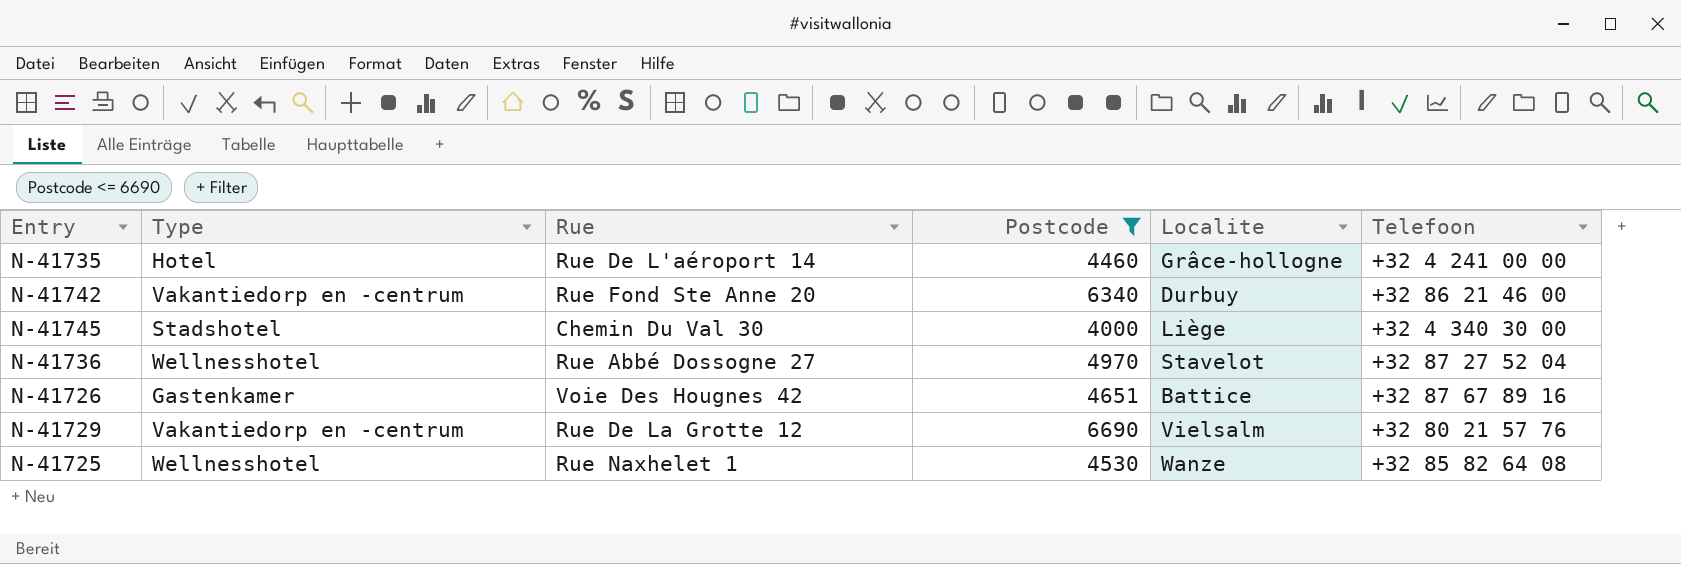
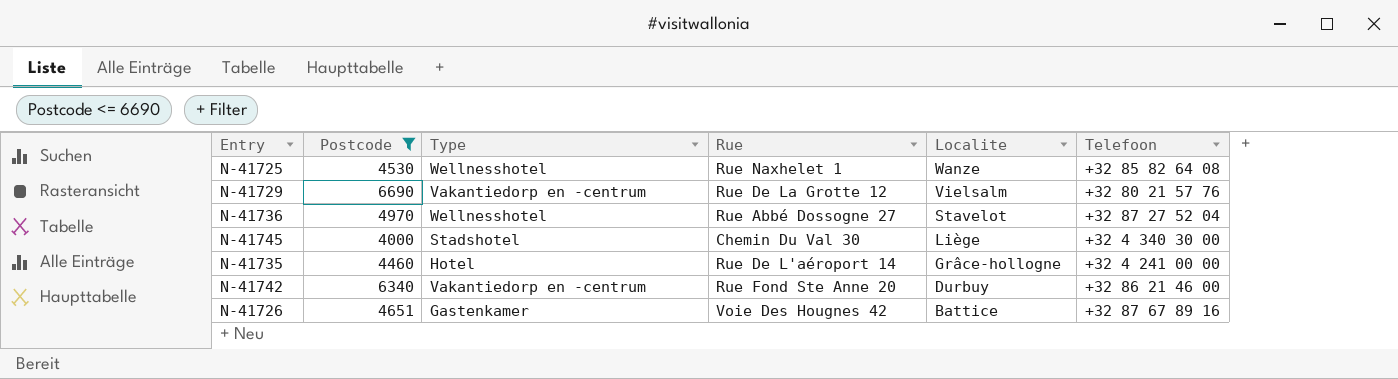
row order: none -> Localite descending
column Postcode | position: 4 -> 2

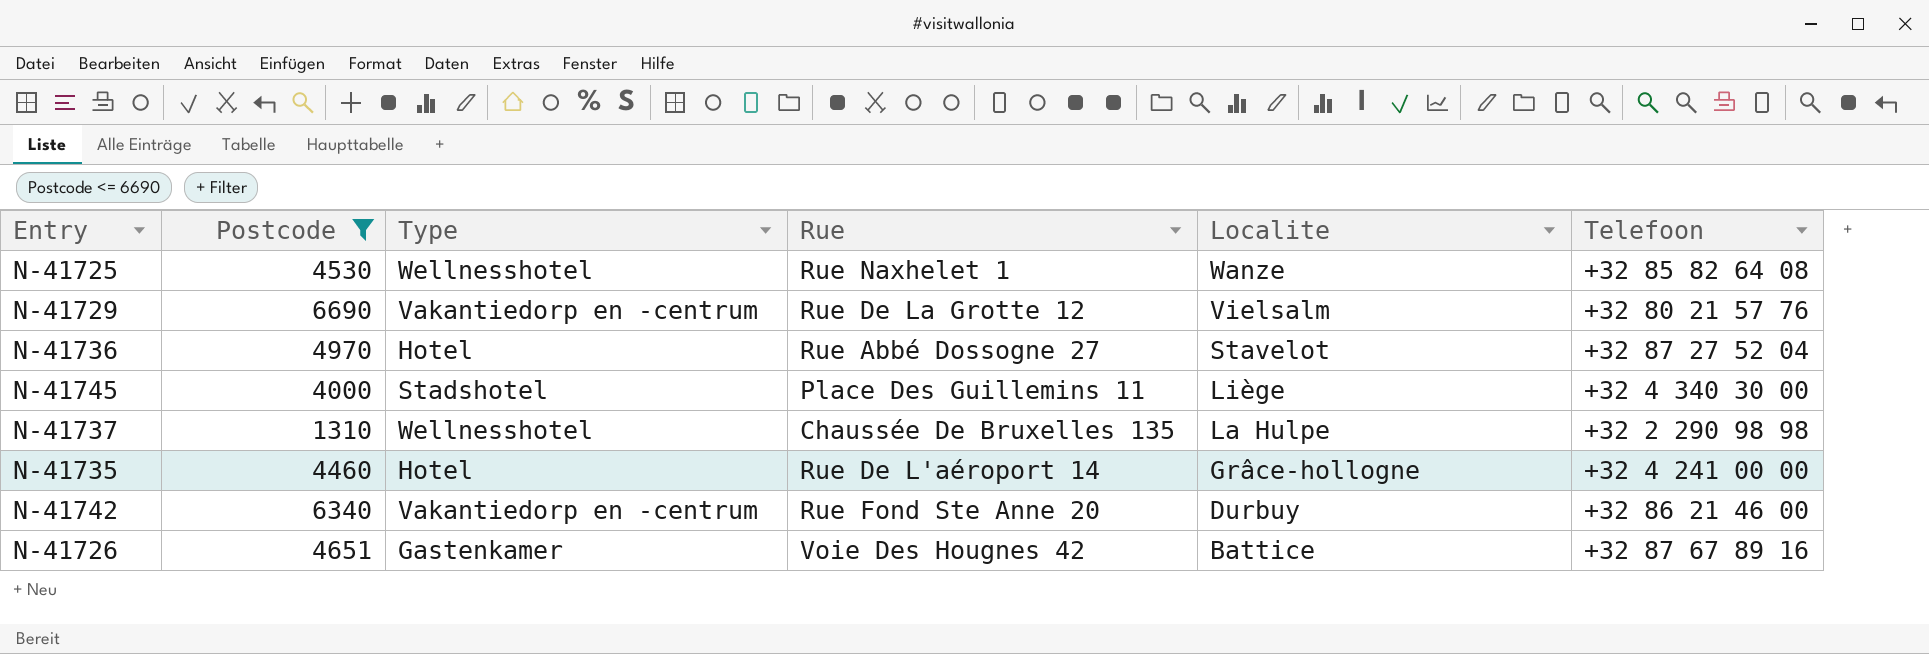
N-41736 | Type: Wellnesshotel -> Hotel
N-41745 | Rue: Chemin Du Val 30 -> Place Des Guillemins 11
row N-41737: none -> 1310 | Wellnesshotel | Chaussée De Bruxelles 135 | La Hulpe | +32 2 290 98 98

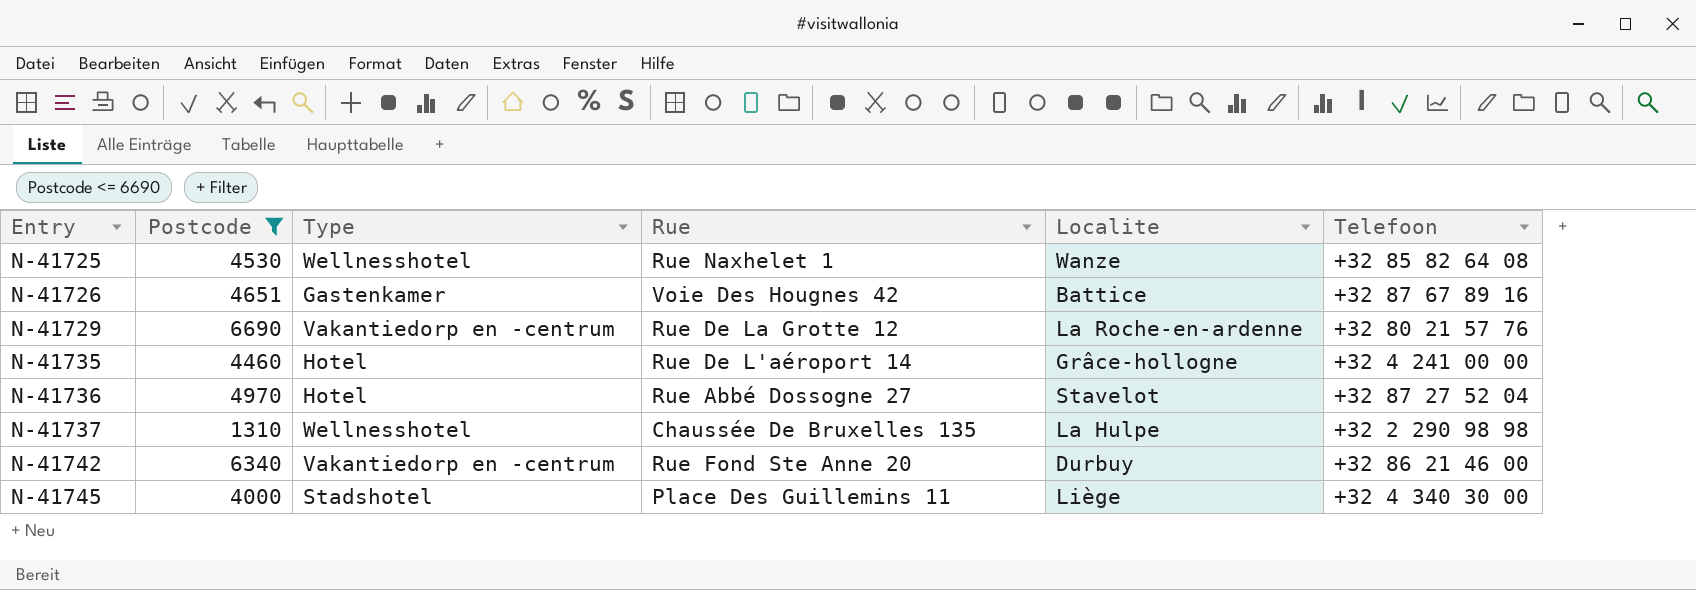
row order: Localite descending -> Entry ascending
N-41729 | Localite: Vielsalm -> La Roche-en-ardenne

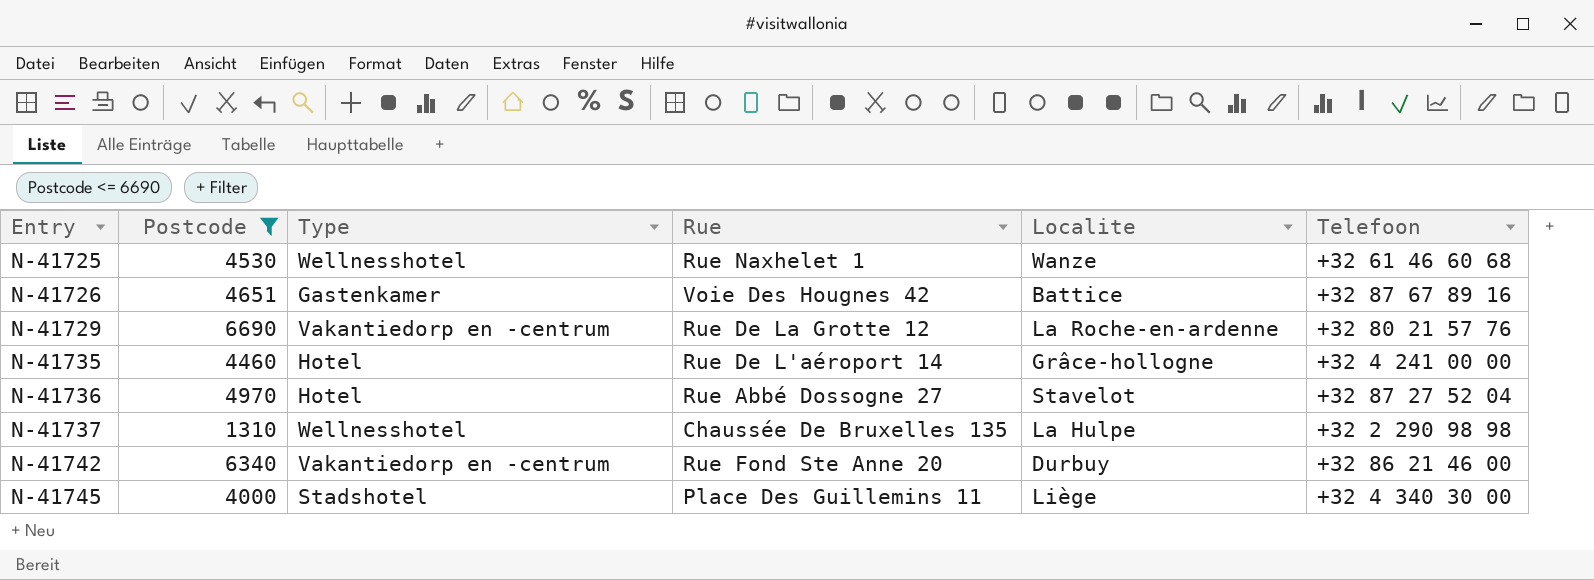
N-41725 | Telefoon: +32 85 82 64 08 -> +32 61 46 60 68

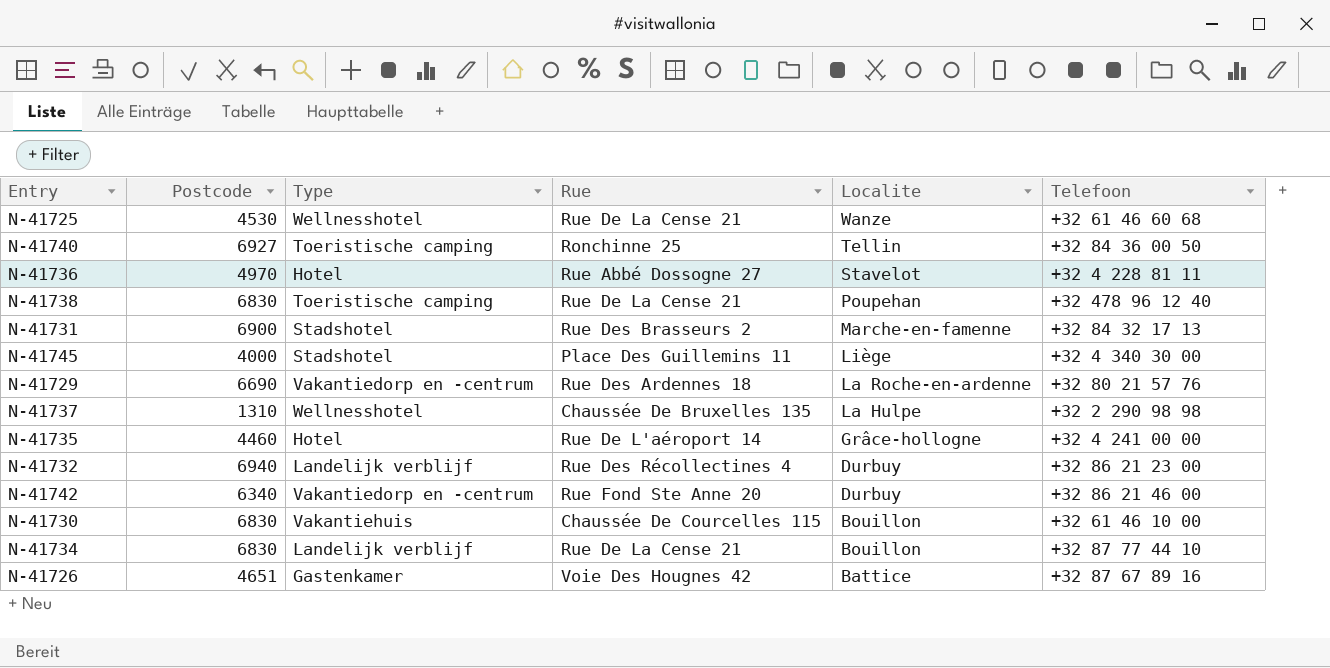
filter: Postcode <= 6690 -> none
row order: Entry ascending -> Localite descending
N-41725 | Rue: Rue Naxhelet 1 -> Rue De La Cense 21
N-41736 | Telefoon: +32 87 27 52 04 -> +32 4 228 81 11
N-41729 | Rue: Rue De La Grotte 12 -> Rue Des Ardennes 18

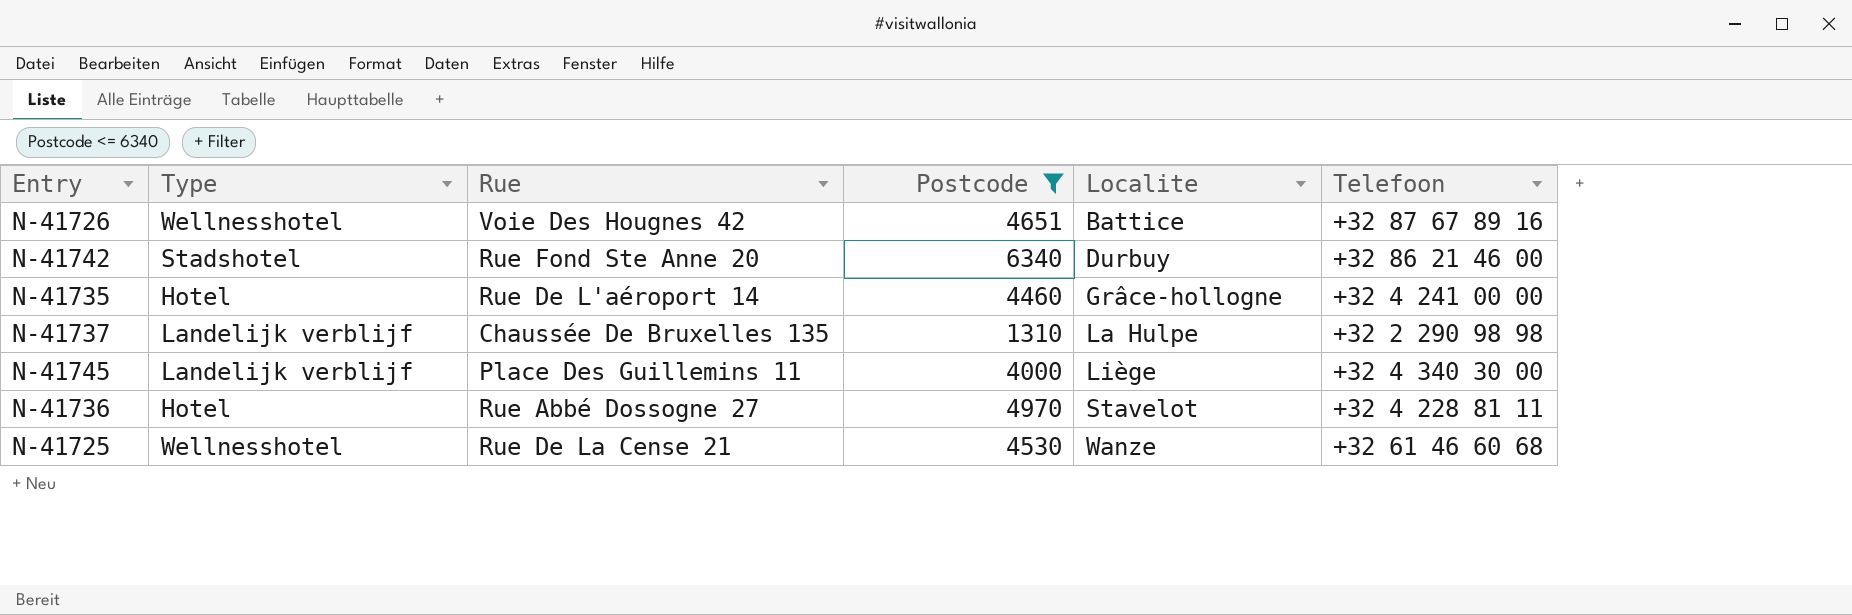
filter: none -> Postcode <= 6340
row order: Localite descending -> Localite ascending
column Postcode | position: 2 -> 4
N-41726 | Type: Gastenkamer -> Wellnesshotel
N-41742 | Type: Vakantiedorp en -centrum -> Stadshotel
N-41737 | Type: Wellnesshotel -> Landelijk verblijf
N-41745 | Type: Stadshotel -> Landelijk verblijf

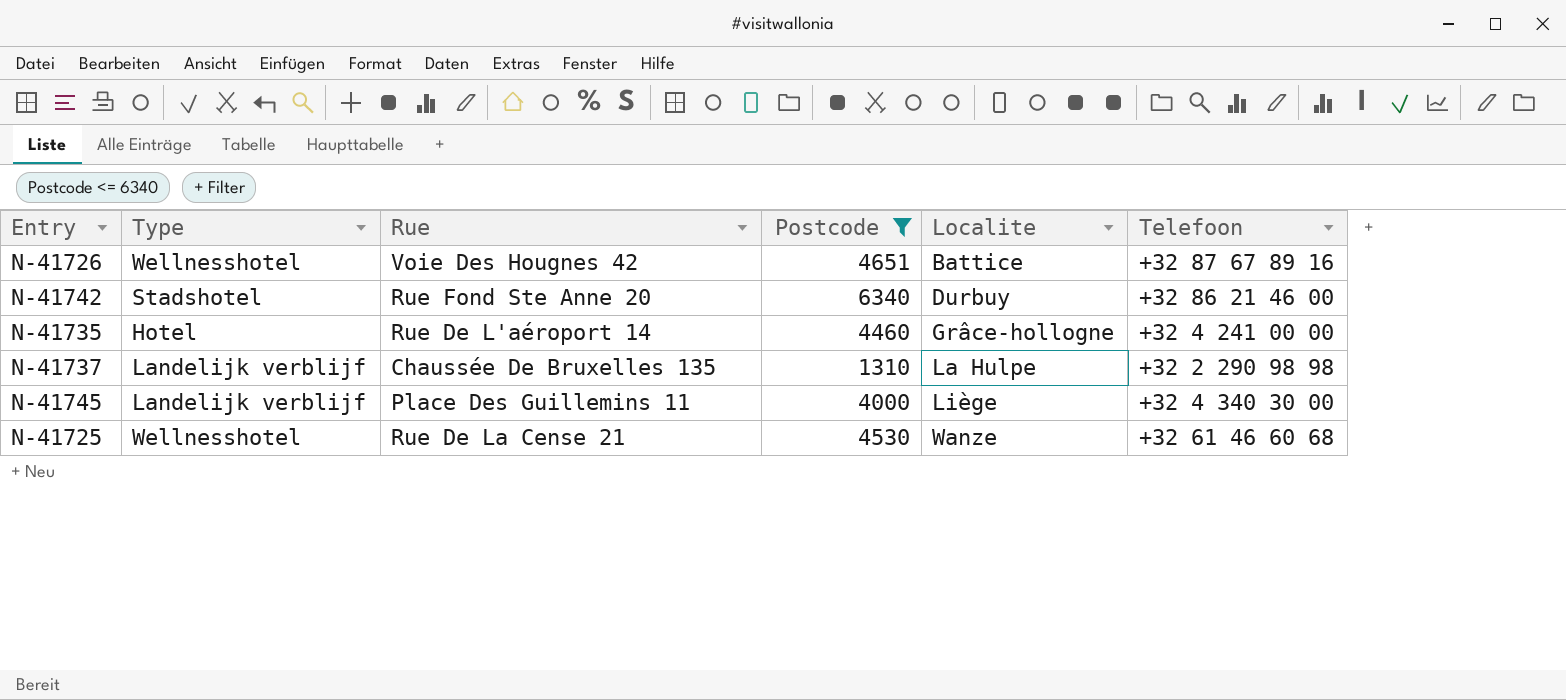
row N-41736: Hotel | Rue Abbé Dossogne 27 | 4970 | Stavelot | +32 4 228 81 11 -> none

